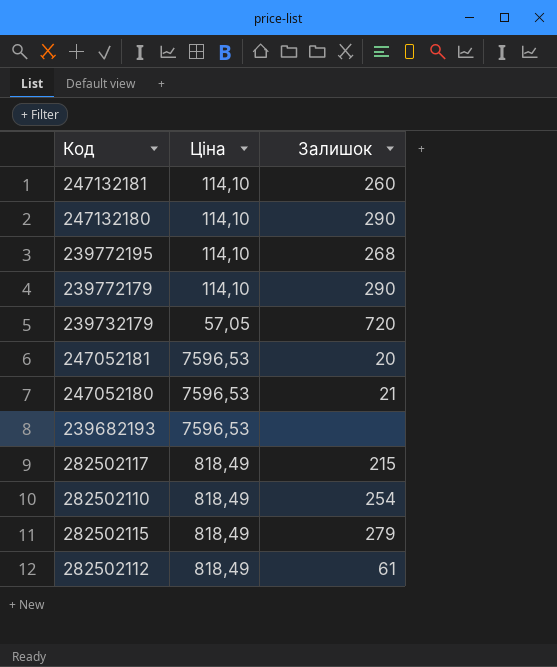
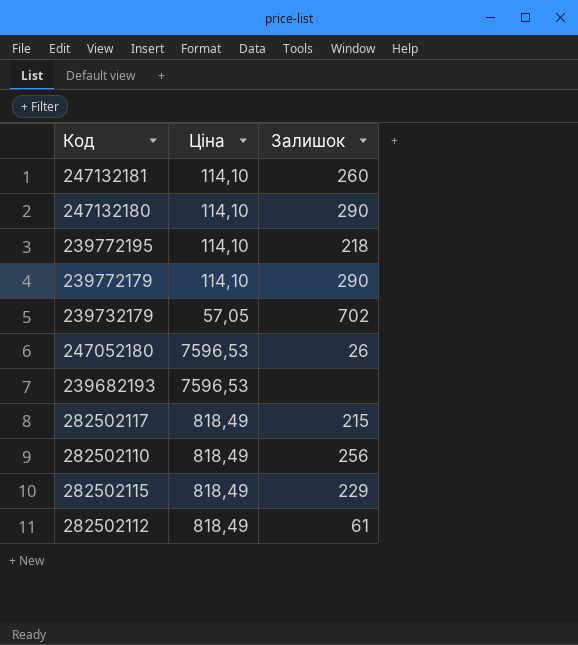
row 247052181: 7596,53 | 20 -> none
239772195 | Залишок: 268 -> 218
239732179 | Залишок: 720 -> 702
247052180 | Залишок: 21 -> 26
282502110 | Залишок: 254 -> 256
282502115 | Залишок: 279 -> 229

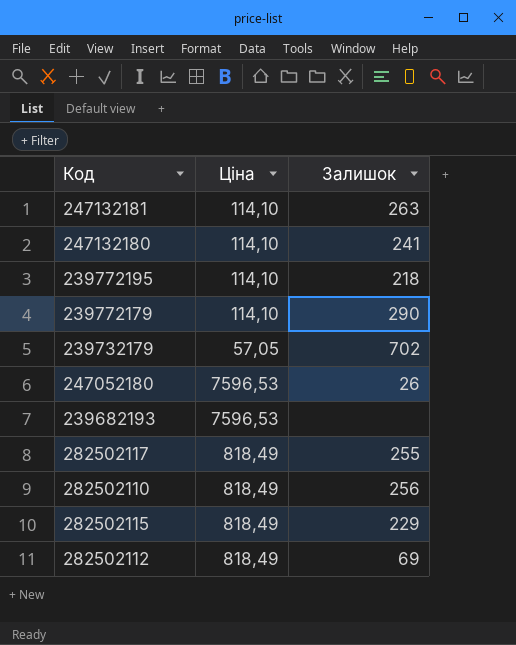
247132181 | Залишок: 260 -> 263
247132180 | Залишок: 290 -> 241
282502117 | Залишок: 215 -> 255
282502112 | Залишок: 61 -> 69

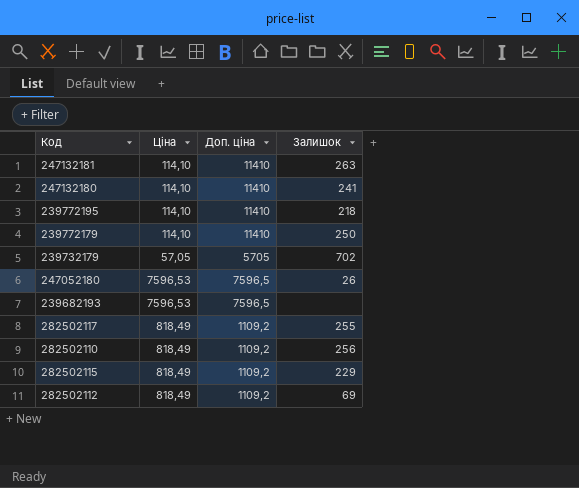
column Доп. ціна | position: none -> 3
239772179 | Залишок: 290 -> 250

